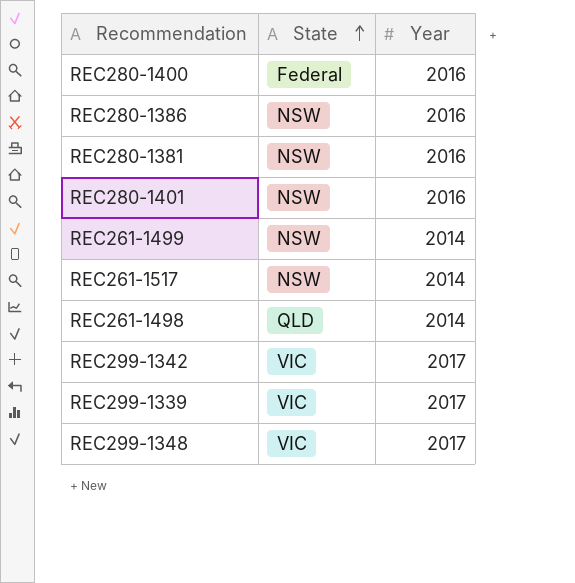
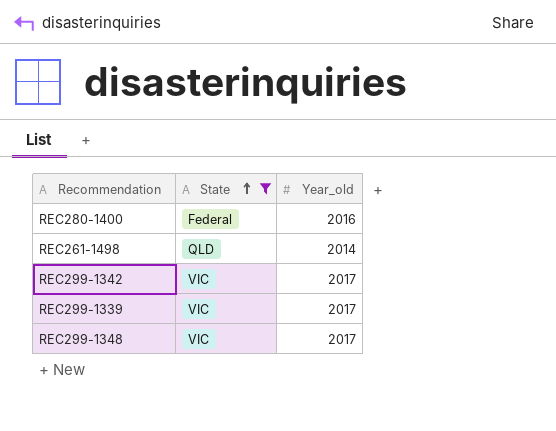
filter: none -> State != NSW
column name: Year -> Year_old

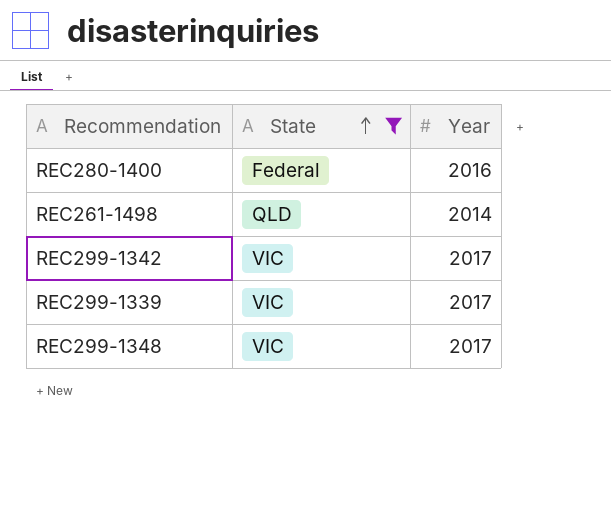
column name: Year_old -> Year

